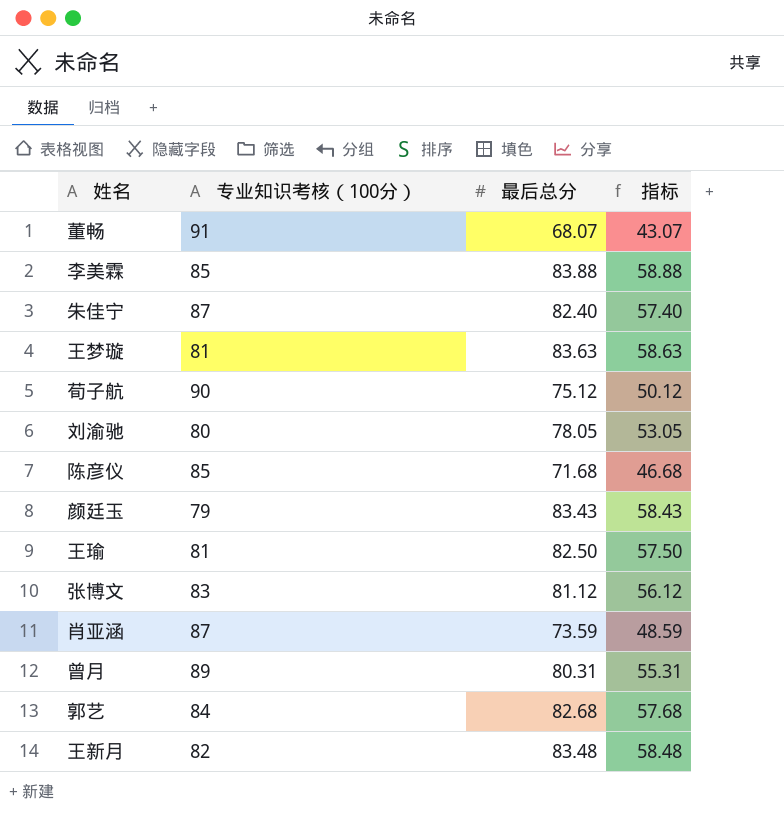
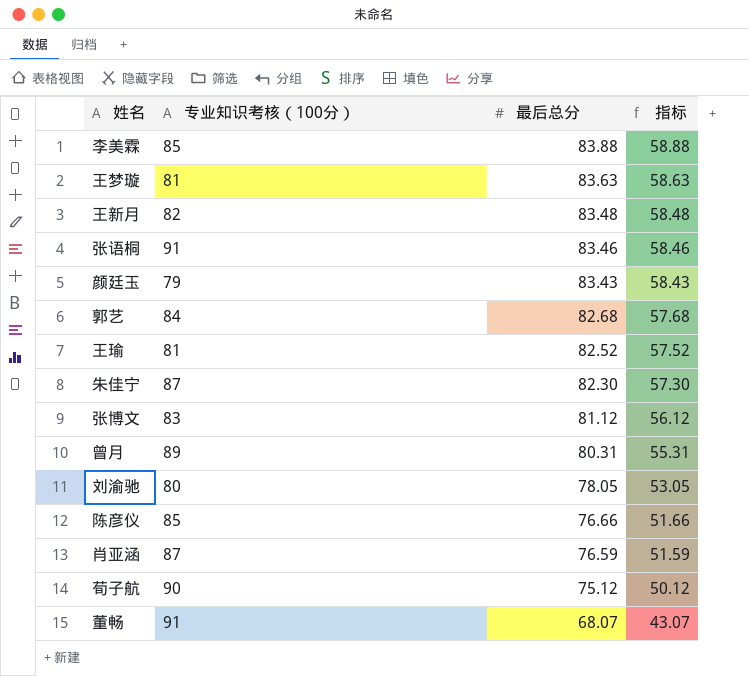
row order: none -> 最后总分 descending
row 张语桐: none -> 91 | 83.46 | 58.46
王瑜 | 最后总分: 82.50 -> 82.52
王瑜 | 指标: 57.50 -> 57.52
朱佳宁 | 最后总分: 82.40 -> 82.30
朱佳宁 | 指标: 57.40 -> 57.30
陈彦仪 | 最后总分: 71.68 -> 76.66
陈彦仪 | 指标: 46.68 -> 51.66
肖亚涵 | 最后总分: 73.59 -> 76.59
肖亚涵 | 指标: 48.59 -> 51.59

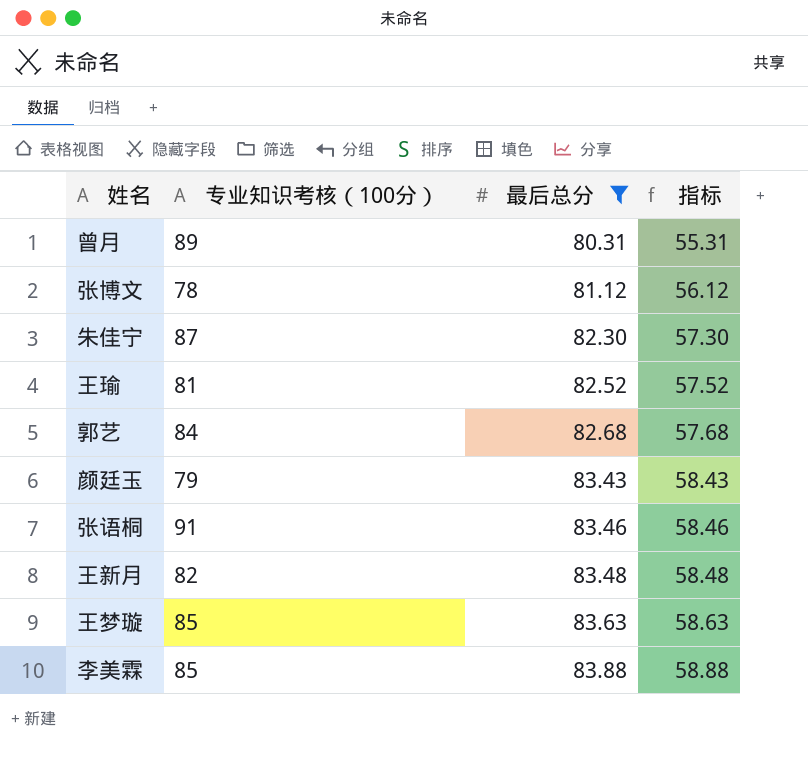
filter: none -> 最后总分 >= 80.31
row order: 最后总分 descending -> 最后总分 ascending
张博文 | 专业知识考核（100分）: 83 -> 78
王梦璇 | 专业知识考核（100分）: 81 -> 85

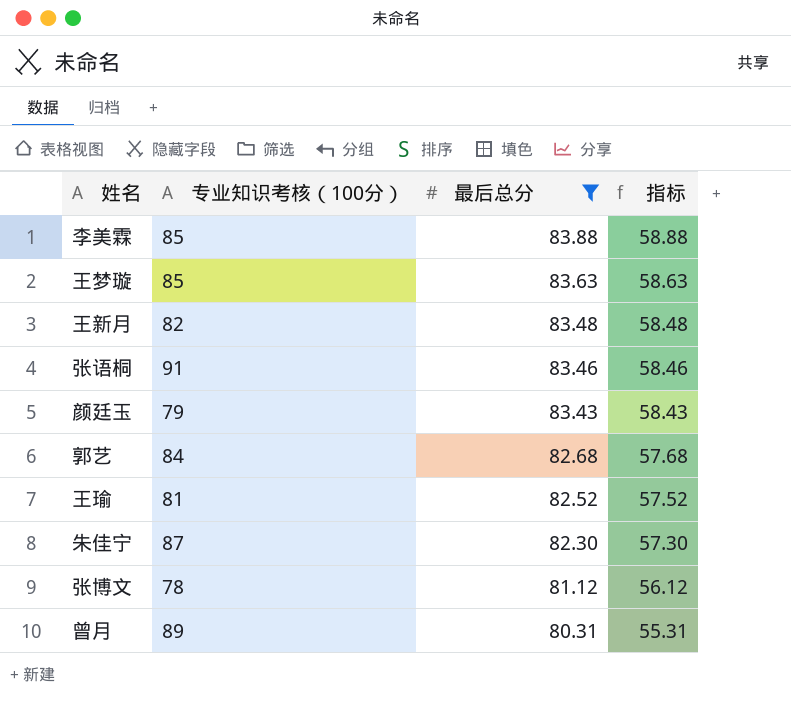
row order: 最后总分 ascending -> 最后总分 descending

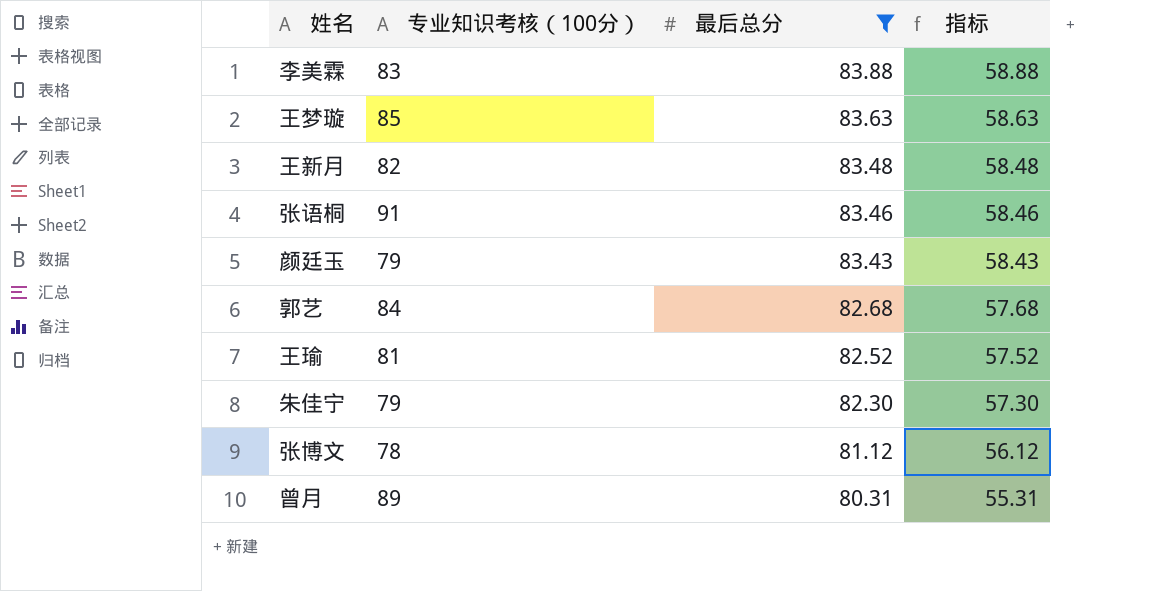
李美霖 | 专业知识考核（100分）: 85 -> 83
朱佳宁 | 专业知识考核（100分）: 87 -> 79

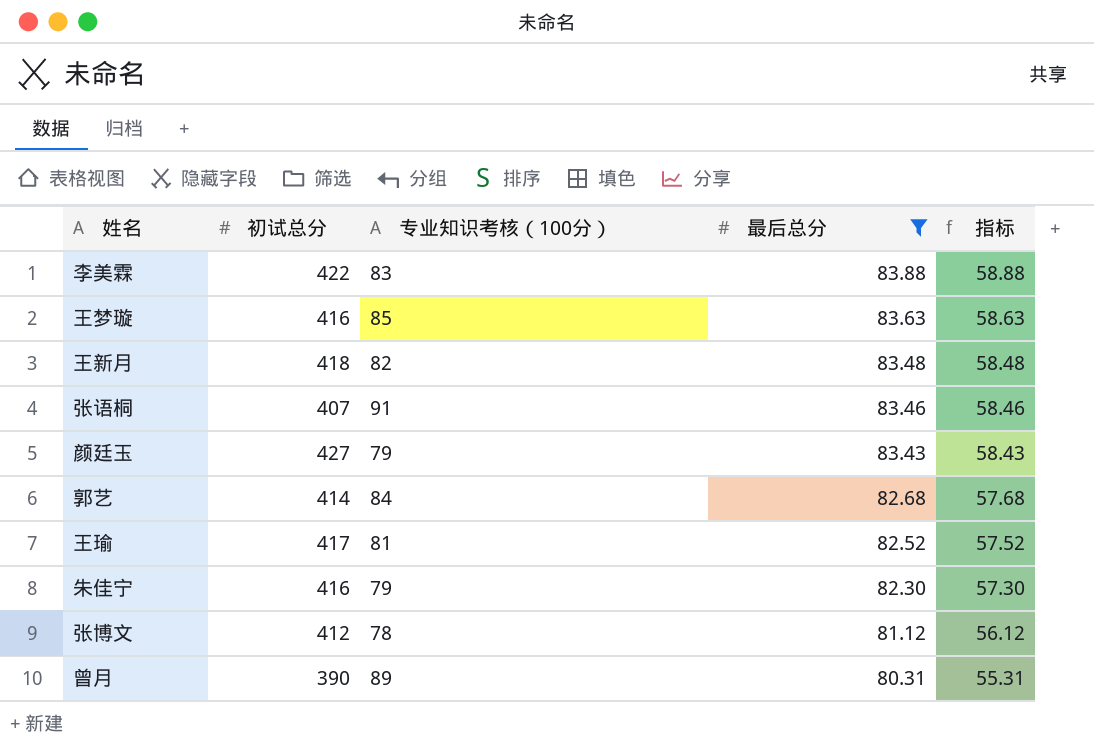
column 初试总分 | position: none -> 2

